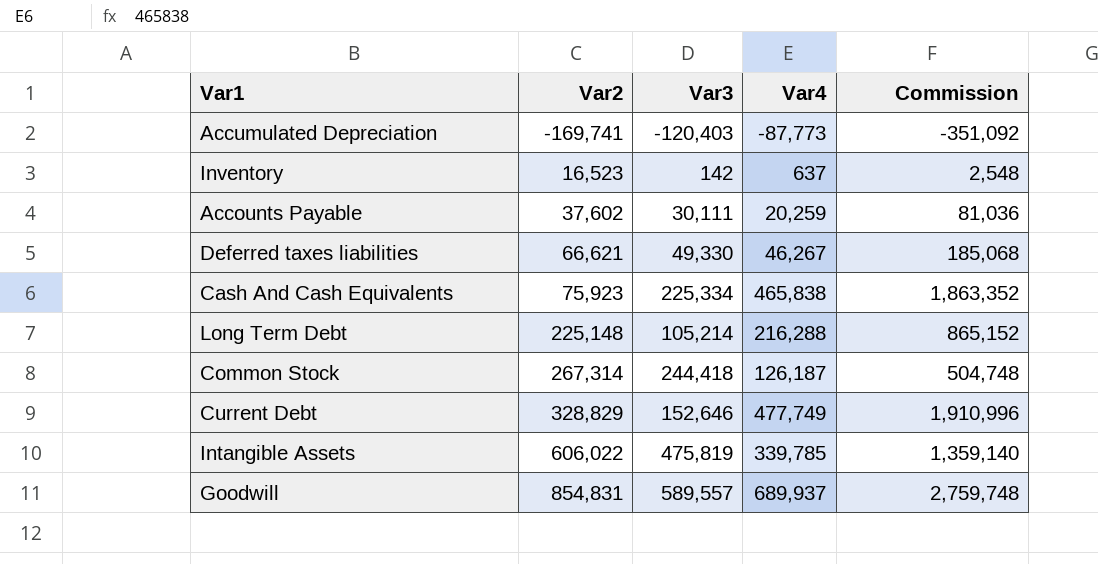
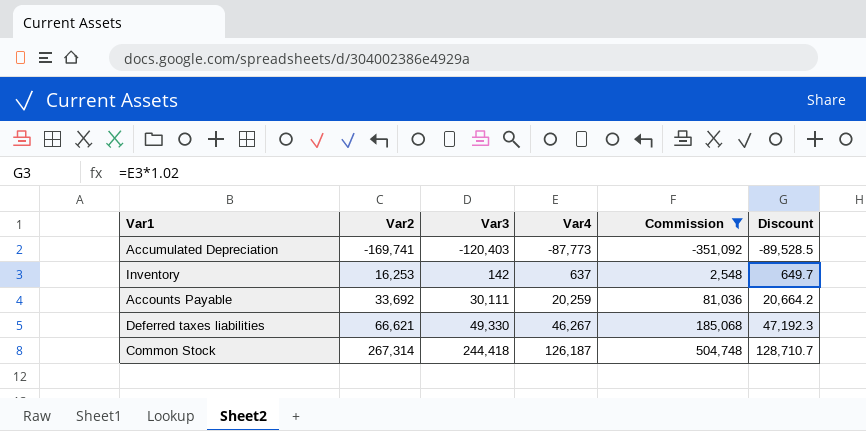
filter: none -> Commission <= 504,748
column Discount | formula: none -> [Var4] * 1.02
Inventory | Var2: 16,523 -> 16,253
Accounts Payable | Var2: 37,602 -> 33,692

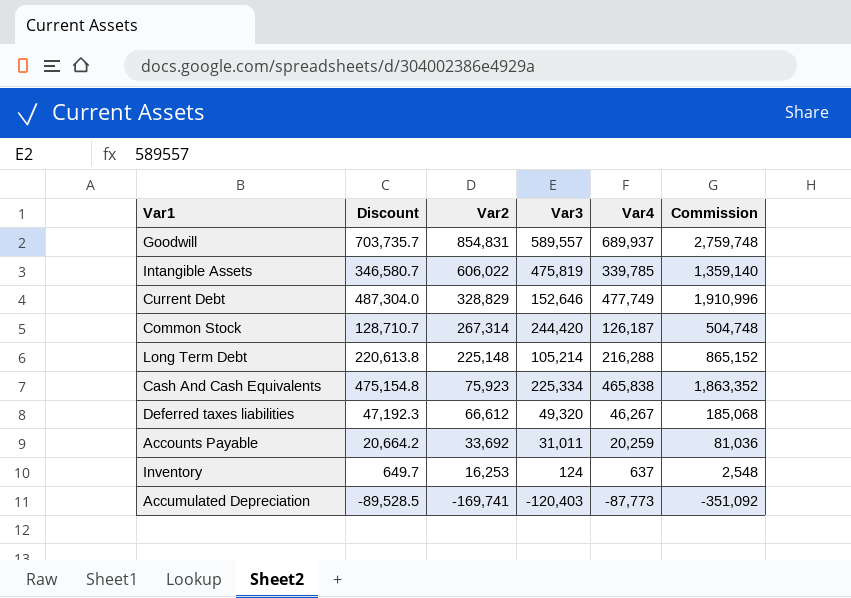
filter: Commission <= 504,748 -> none
row order: Var2 ascending -> Var2 descending
column Discount | position: 6 -> 2
Common Stock | Var3: 244,418 -> 244,420
Deferred taxes liabilities | Var2: 66,621 -> 66,612
Deferred taxes liabilities | Var3: 49,330 -> 49,320
Accounts Payable | Var3: 30,111 -> 31,011
Inventory | Var3: 142 -> 124

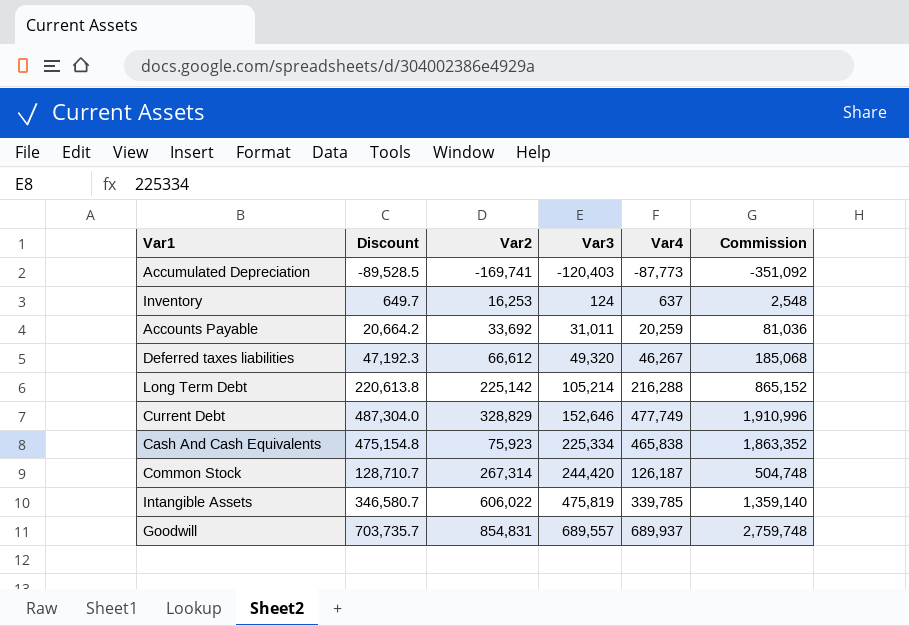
row order: Var2 descending -> Var3 ascending
Long Term Debt | Var2: 225,148 -> 225,142
Goodwill | Var3: 589,557 -> 689,557

